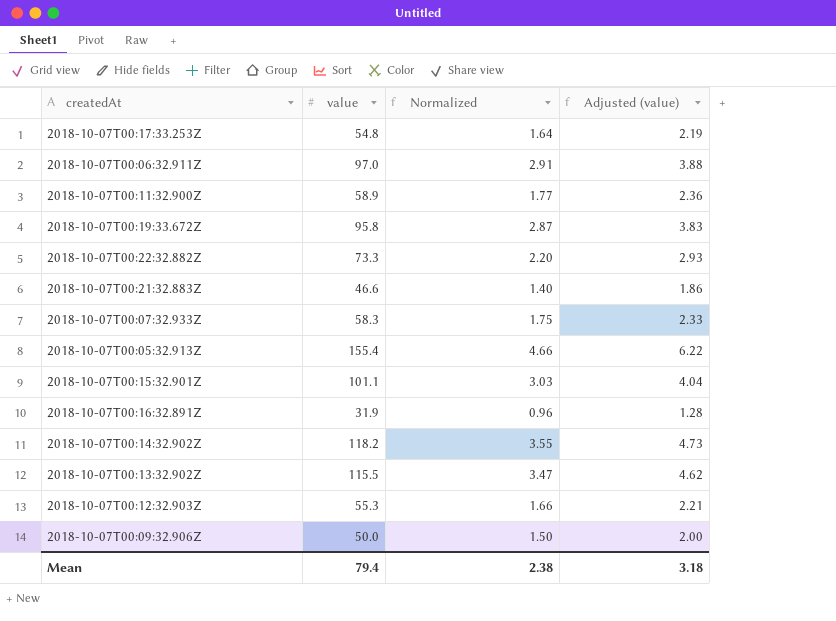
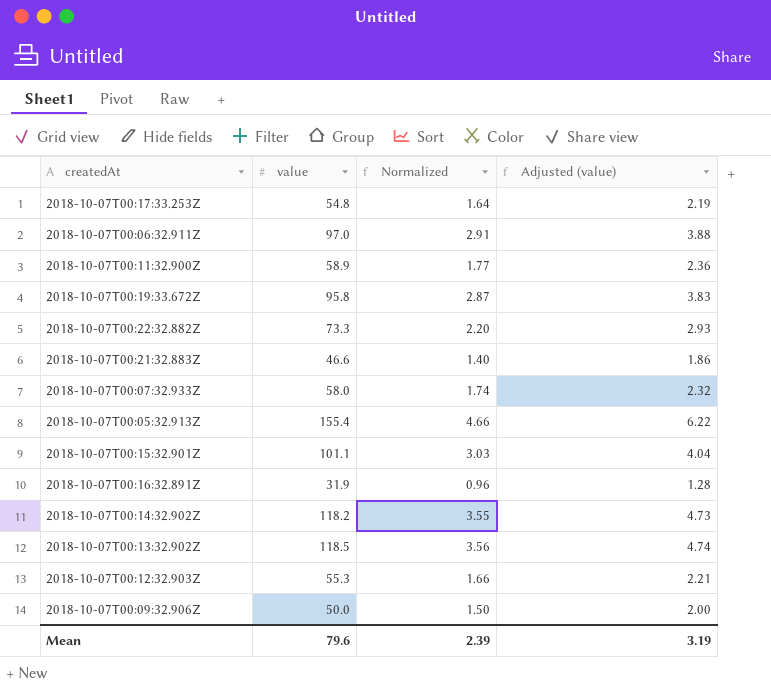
2018-10-07T00:07:32.933Z | value: 58.3 -> 58.0
2018-10-07T00:07:32.933Z | Normalized: 1.75 -> 1.74
2018-10-07T00:07:32.933Z | Adjusted (value): 2.33 -> 2.32
2018-10-07T00:13:32.902Z | value: 115.5 -> 118.5
2018-10-07T00:13:32.902Z | Normalized: 3.47 -> 3.56
2018-10-07T00:13:32.902Z | Adjusted (value): 4.62 -> 4.74
Mean | value: 79.4 -> 79.6
Mean | Normalized: 2.38 -> 2.39
Mean | Adjusted (value): 3.18 -> 3.19

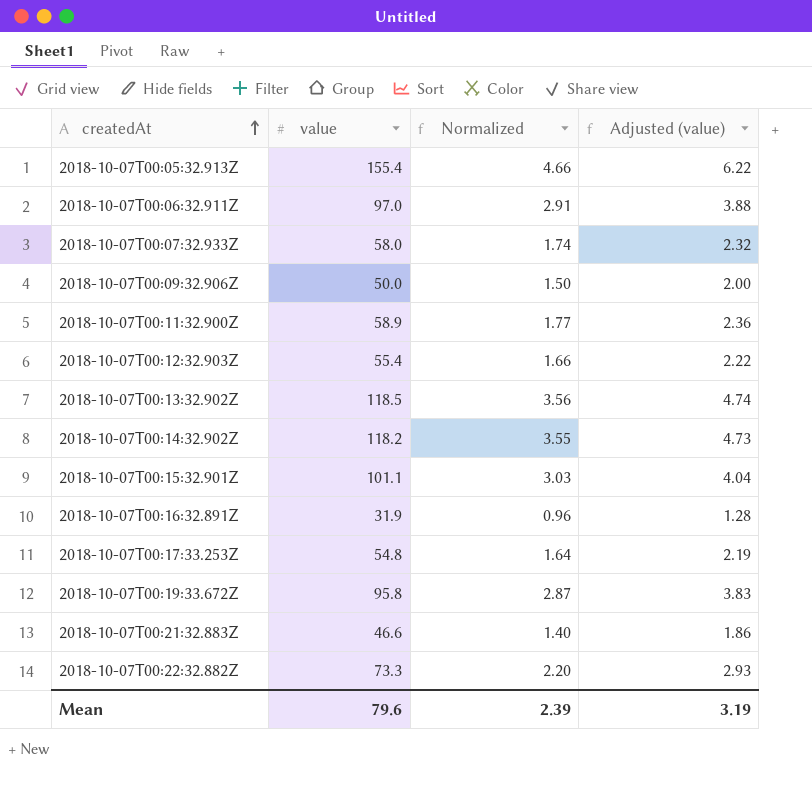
row order: none -> createdAt ascending
2018-10-07T00:12:32.903Z | value: 55.3 -> 55.4
2018-10-07T00:12:32.903Z | Adjusted (value): 2.21 -> 2.22

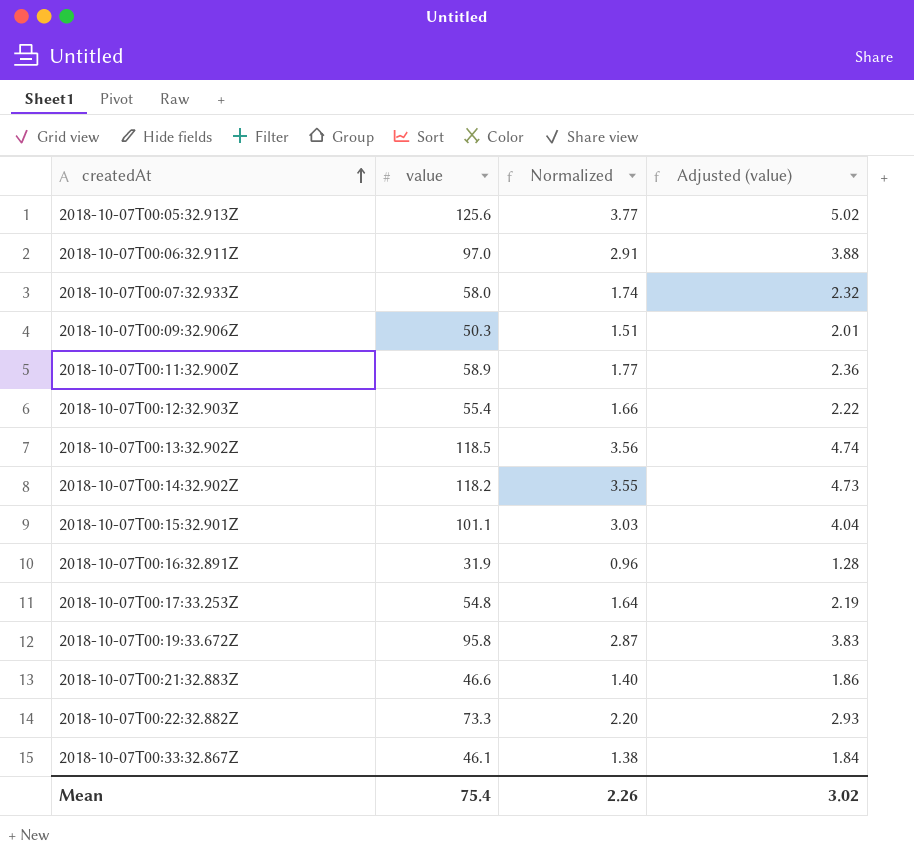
2018-10-07T00:05:32.913Z | value: 155.4 -> 125.6
2018-10-07T00:05:32.913Z | Normalized: 4.66 -> 3.77
2018-10-07T00:05:32.913Z | Adjusted (value): 6.22 -> 5.02
2018-10-07T00:09:32.906Z | value: 50.0 -> 50.3
2018-10-07T00:09:32.906Z | Normalized: 1.50 -> 1.51
2018-10-07T00:09:32.906Z | Adjusted (value): 2.00 -> 2.01
row 2018-10-07T00:33:32.867Z: none -> 46.1 | 1.38 | 1.84
Mean | value: 79.6 -> 75.4
Mean | Normalized: 2.39 -> 2.26
Mean | Adjusted (value): 3.19 -> 3.02

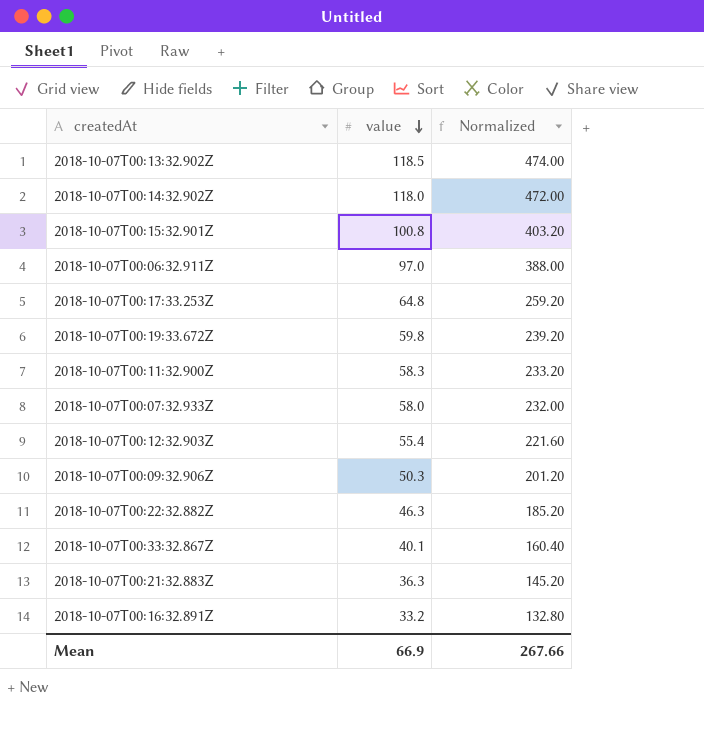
row order: createdAt ascending -> value descending
column Adjusted (value) | formula: [value] * 0.04 -> none
column Normalized | formula: [value] * 0.03 -> [value] * 4
row 2018-10-07T00:05:32.913Z: 125.6 | 3.77 | 5.02 -> none
2018-10-07T00:14:32.902Z | value: 118.2 -> 118.0
2018-10-07T00:15:32.901Z | value: 101.1 -> 100.8
2018-10-07T00:17:33.253Z | value: 54.8 -> 64.8
2018-10-07T00:19:33.672Z | value: 95.8 -> 59.8
2018-10-07T00:11:32.900Z | value: 58.9 -> 58.3
2018-10-07T00:22:32.882Z | value: 73.3 -> 46.3
2018-10-07T00:33:32.867Z | value: 46.1 -> 40.1
2018-10-07T00:21:32.883Z | value: 46.6 -> 36.3
2018-10-07T00:16:32.891Z | value: 31.9 -> 33.2
Mean | value: 75.4 -> 66.9
Mean | Normalized: 2.26 -> 267.66

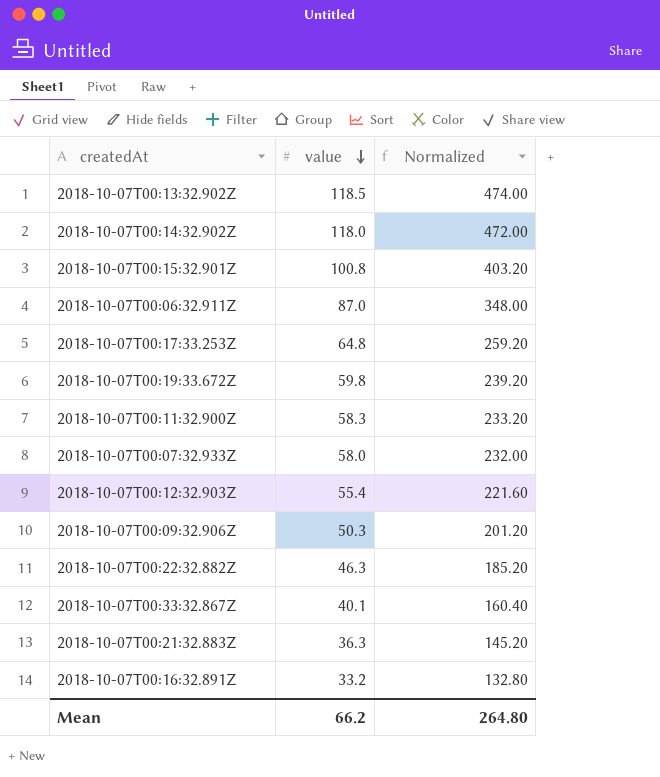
2018-10-07T00:06:32.911Z | value: 97.0 -> 87.0
2018-10-07T00:06:32.911Z | Normalized: 388.00 -> 348.00
Mean | value: 66.9 -> 66.2
Mean | Normalized: 267.66 -> 264.80

